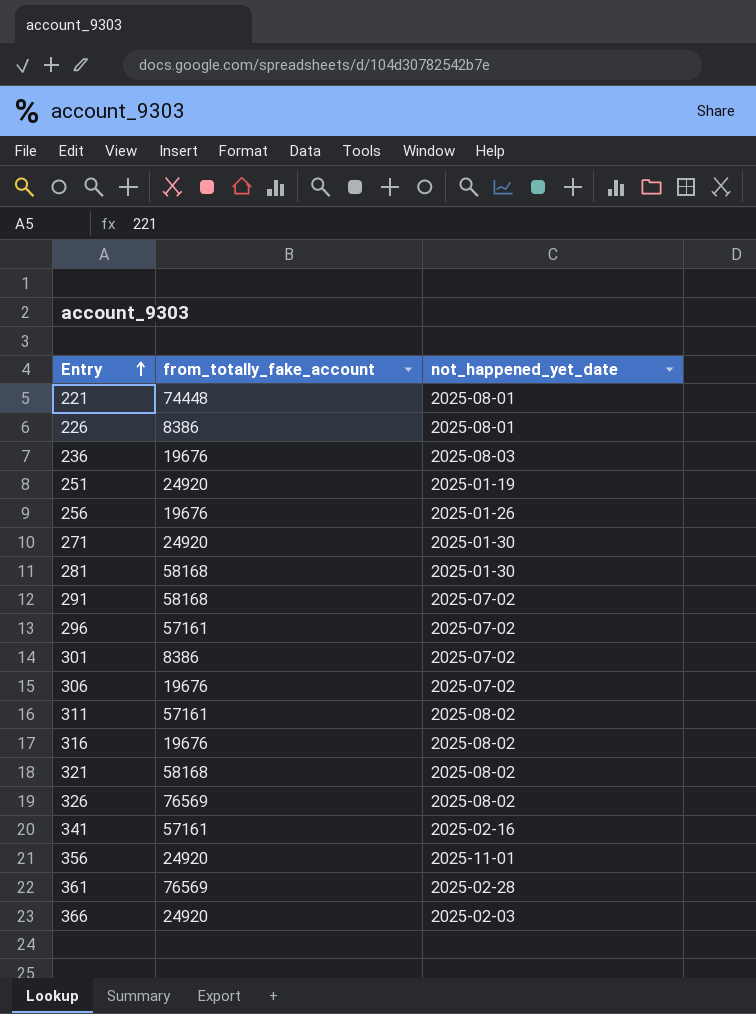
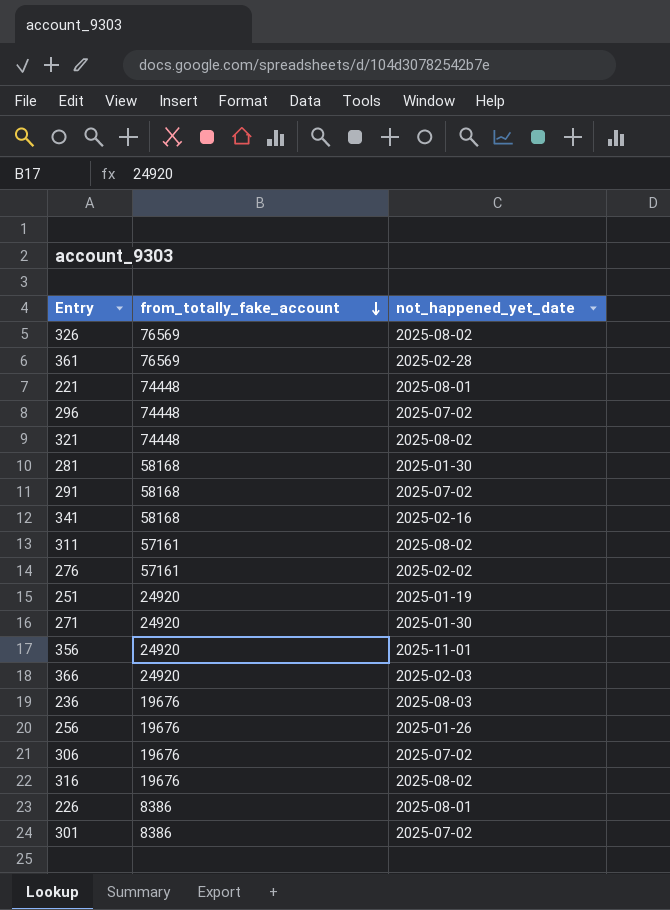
row order: Entry ascending -> from_totally_fake_account descending
296 | from_totally_fake_account: 57161 -> 74448
321 | from_totally_fake_account: 58168 -> 74448
341 | from_totally_fake_account: 57161 -> 58168
row 276: none -> 57161 | 2025-02-02

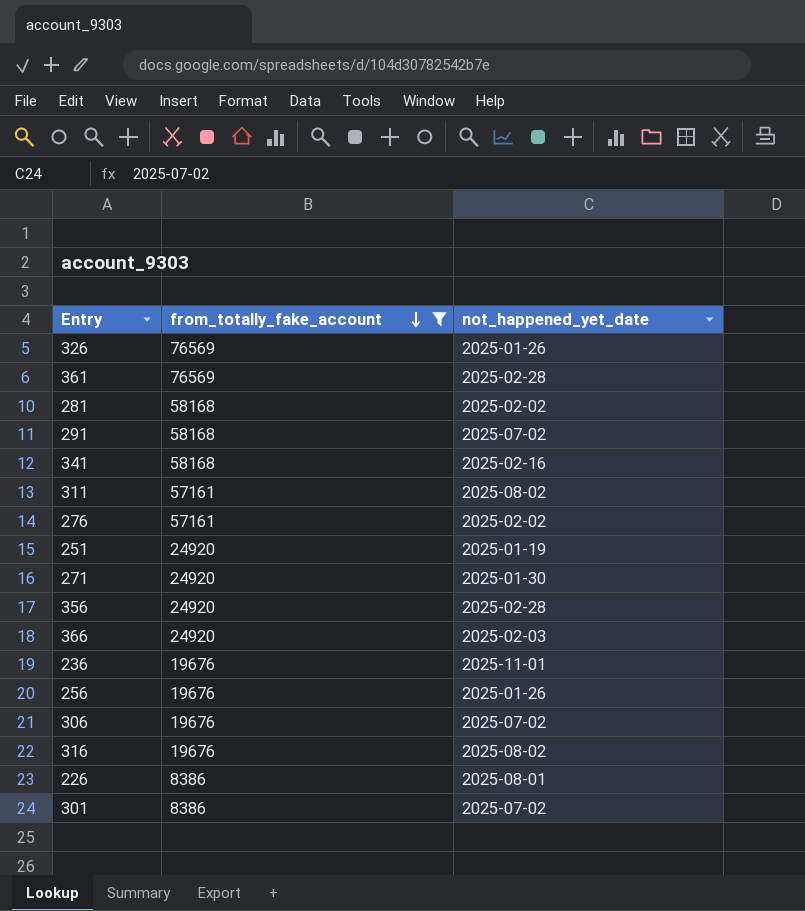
filter: none -> from_totally_fake_account != 74448
326 | not_happened_yet_date: 2025-08-02 -> 2025-01-26
281 | not_happened_yet_date: 2025-01-30 -> 2025-02-02
356 | not_happened_yet_date: 2025-11-01 -> 2025-02-28
236 | not_happened_yet_date: 2025-08-03 -> 2025-11-01

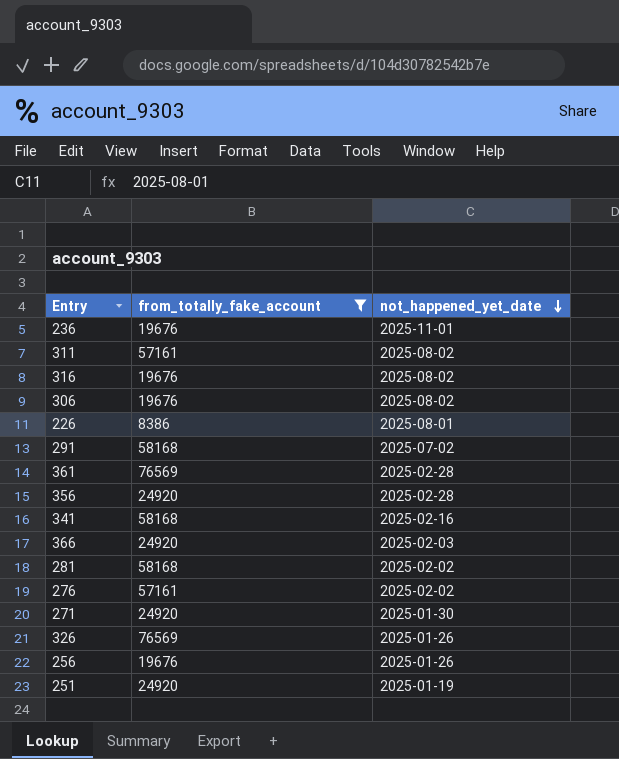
row order: from_totally_fake_account descending -> not_happened_yet_date descending
row 301: 8386 | 2025-07-02 -> none
306 | not_happened_yet_date: 2025-07-02 -> 2025-08-02

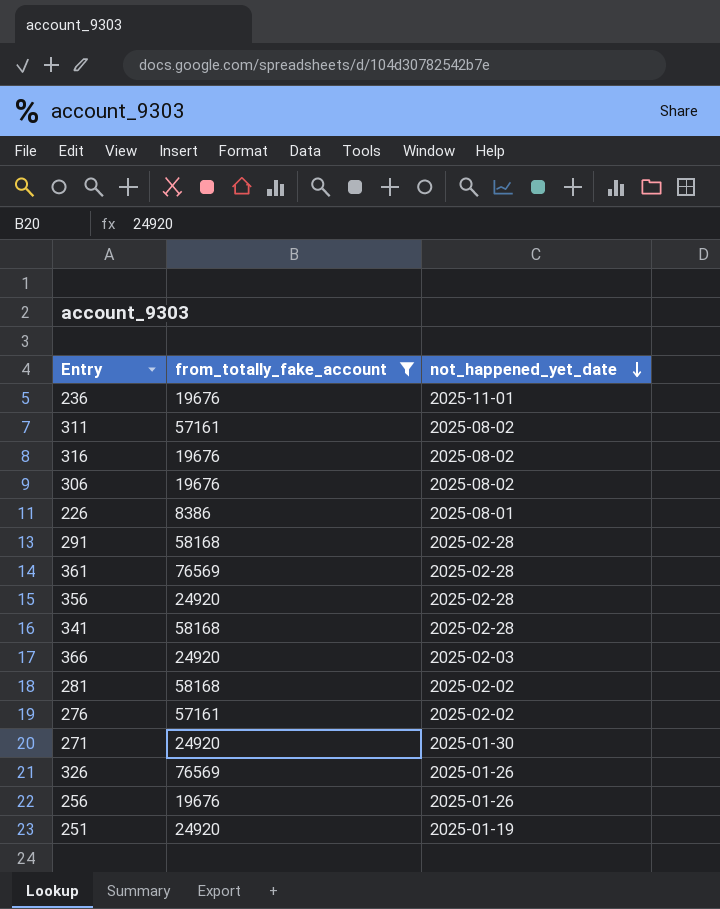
291 | not_happened_yet_date: 2025-07-02 -> 2025-02-28
341 | not_happened_yet_date: 2025-02-16 -> 2025-02-28

